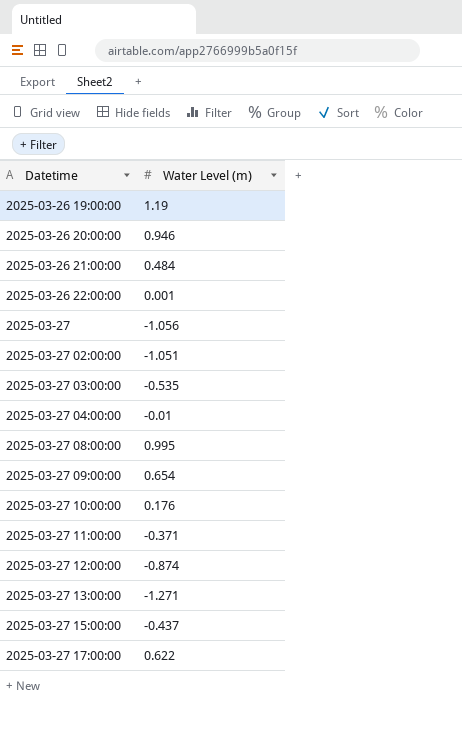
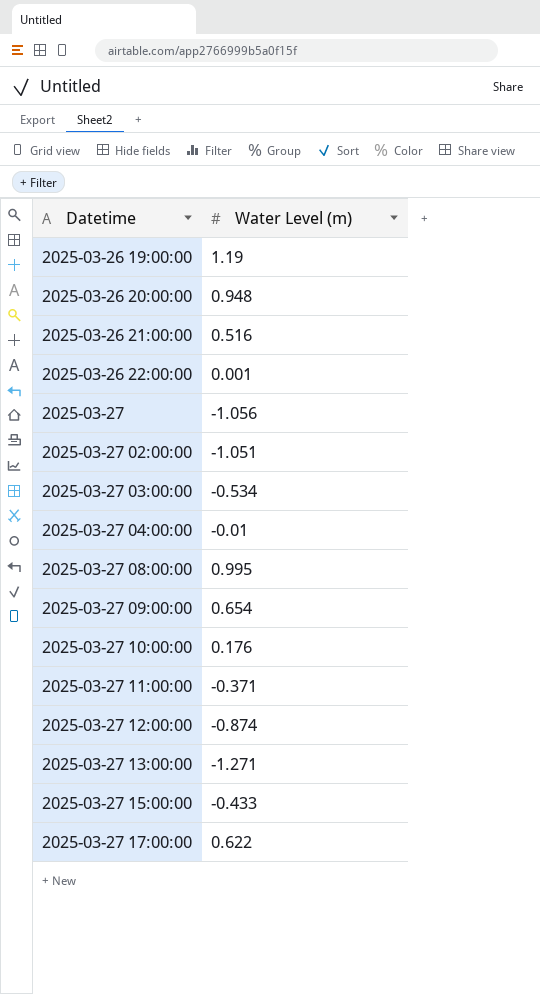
2025-03-26 20:00:00 | Water Level (m): 0.946 -> 0.948
2025-03-26 21:00:00 | Water Level (m): 0.484 -> 0.516
2025-03-27 03:00:00 | Water Level (m): -0.535 -> -0.534
2025-03-27 15:00:00 | Water Level (m): -0.437 -> -0.433

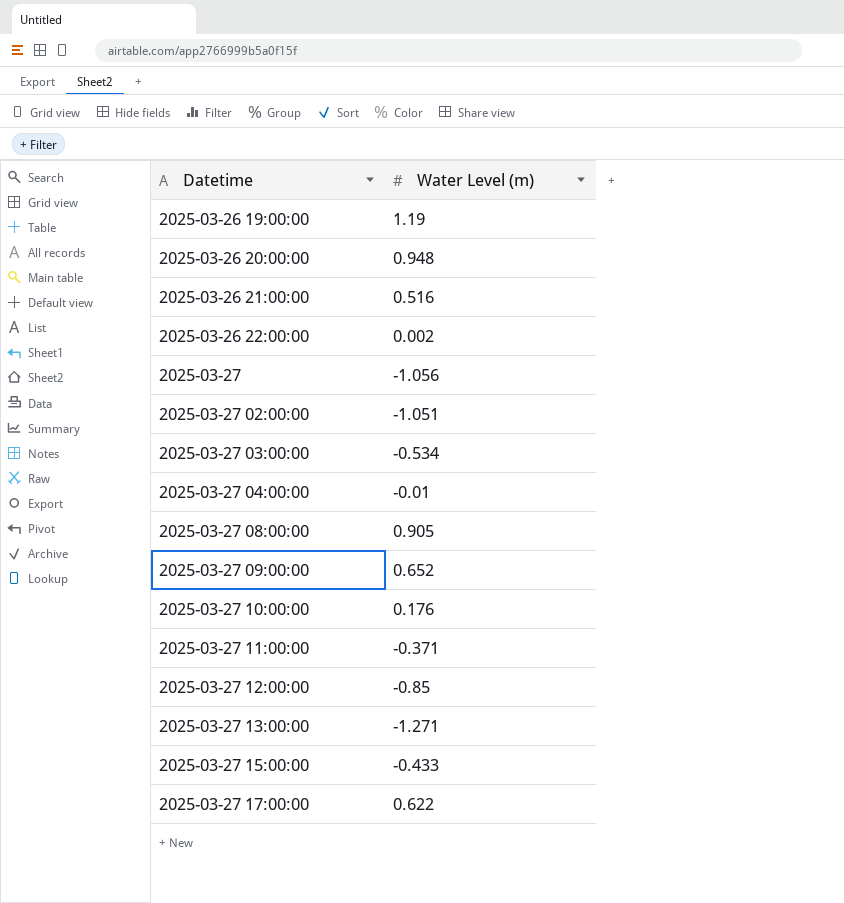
2025-03-26 22:00:00 | Water Level (m): 0.001 -> 0.002
2025-03-27 08:00:00 | Water Level (m): 0.995 -> 0.905
2025-03-27 09:00:00 | Water Level (m): 0.654 -> 0.652
2025-03-27 12:00:00 | Water Level (m): -0.874 -> -0.85

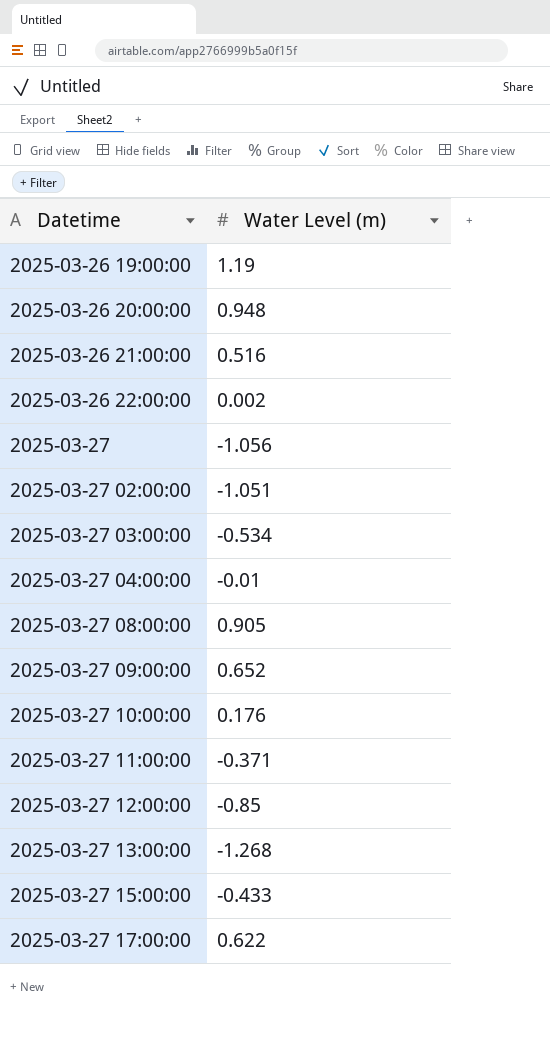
2025-03-27 13:00:00 | Water Level (m): -1.271 -> -1.268

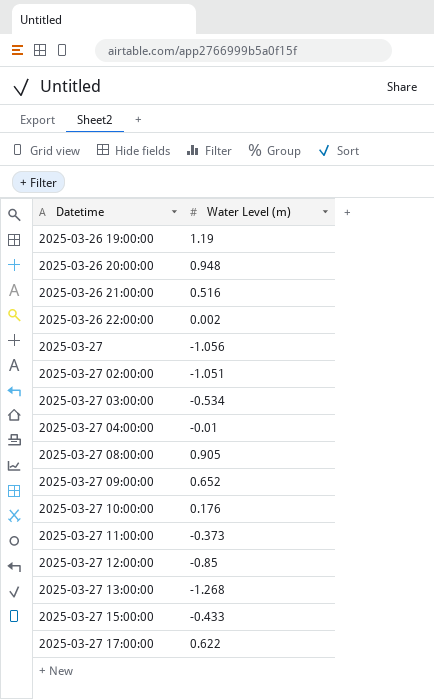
2025-03-27 11:00:00 | Water Level (m): -0.371 -> -0.373

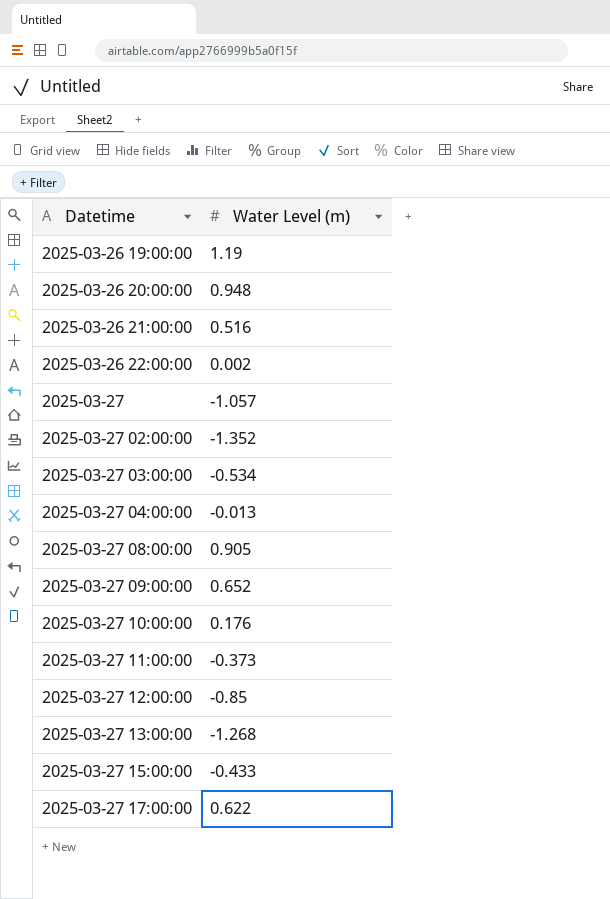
2025-03-27 | Water Level (m): -1.056 -> -1.057
2025-03-27 02:00:00 | Water Level (m): -1.051 -> -1.352
2025-03-27 04:00:00 | Water Level (m): -0.01 -> -0.013

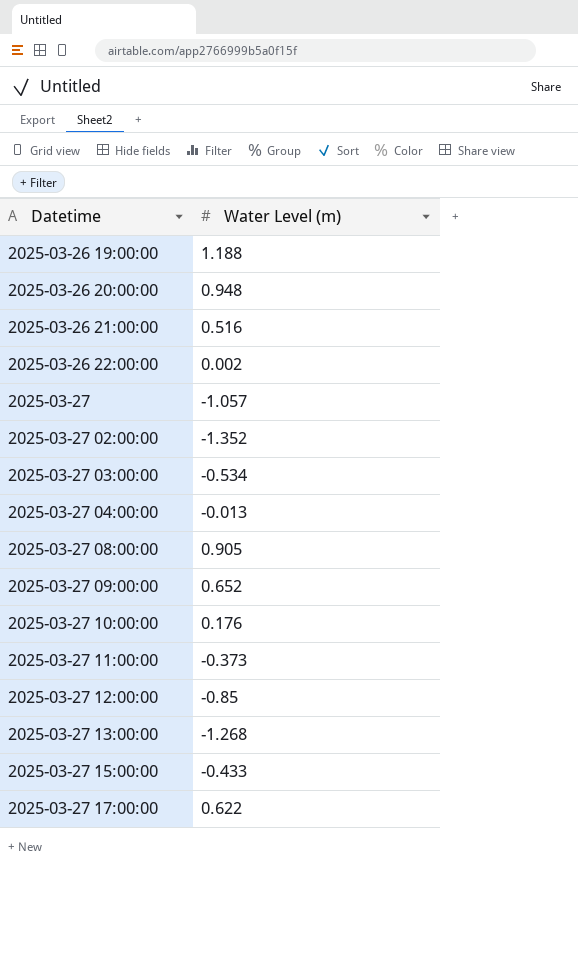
2025-03-26 19:00:00 | Water Level (m): 1.19 -> 1.188

